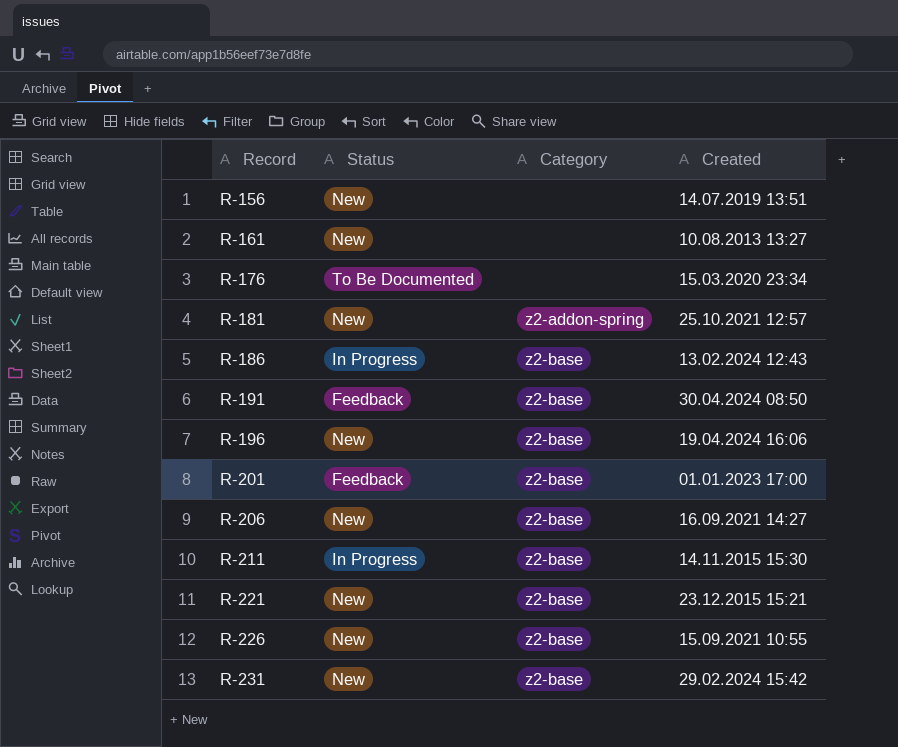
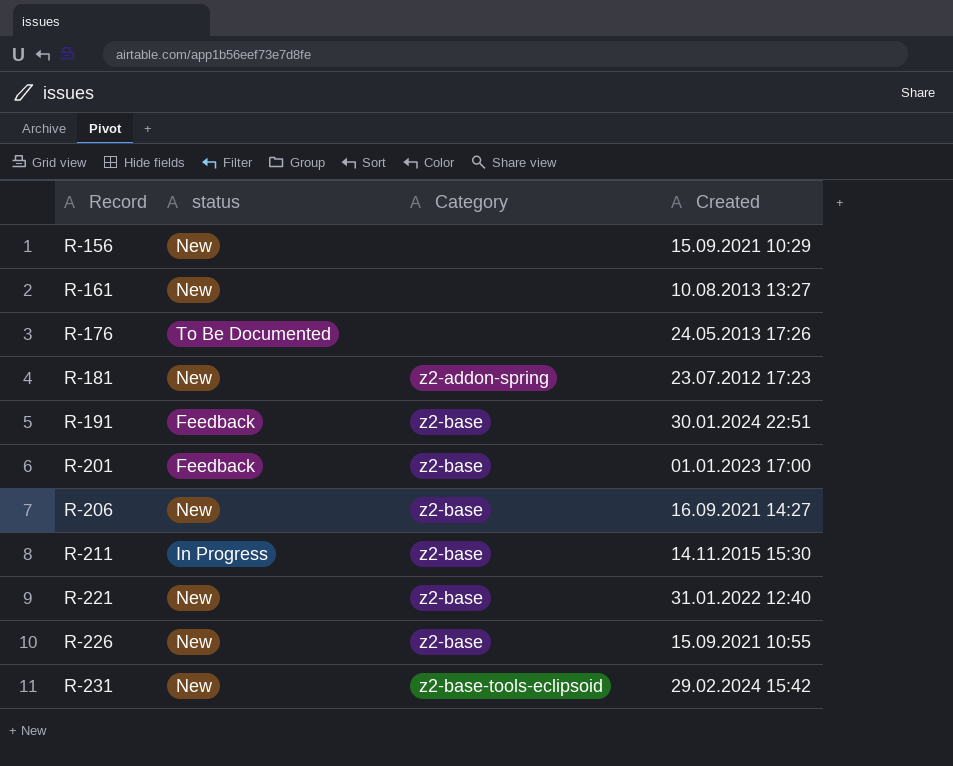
column name: Status -> status
row R-186: In Progress | z2-base | 13.02.2024 12:43 -> none
row R-196: New | z2-base | 19.04.2024 16:06 -> none
R-156 | Created: 14.07.2019 13:51 -> 15.09.2021 10:29
R-176 | Created: 15.03.2020 23:34 -> 24.05.2013 17:26
R-181 | Created: 25.10.2021 12:57 -> 23.07.2012 17:23
R-191 | Created: 30.04.2024 08:50 -> 30.01.2024 22:51
R-221 | Created: 23.12.2015 15:21 -> 31.01.2022 12:40
R-231 | Category: z2-base -> z2-base-tools-eclipsoid

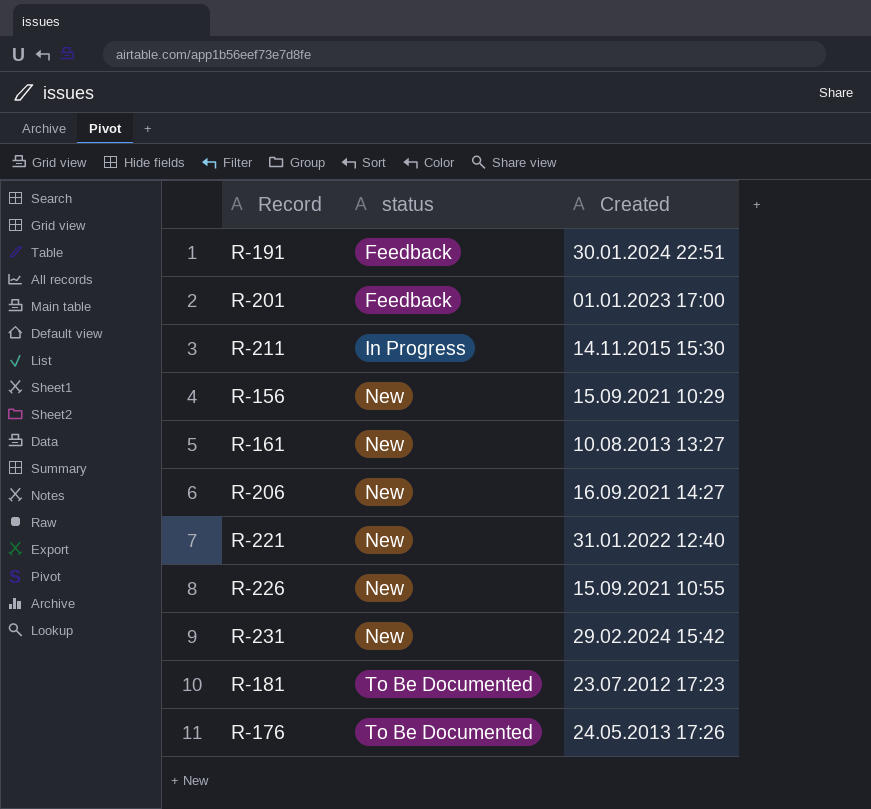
row order: Record ascending -> status ascending
column Category | position: 3 -> none
R-181 | status: New -> To Be Documented

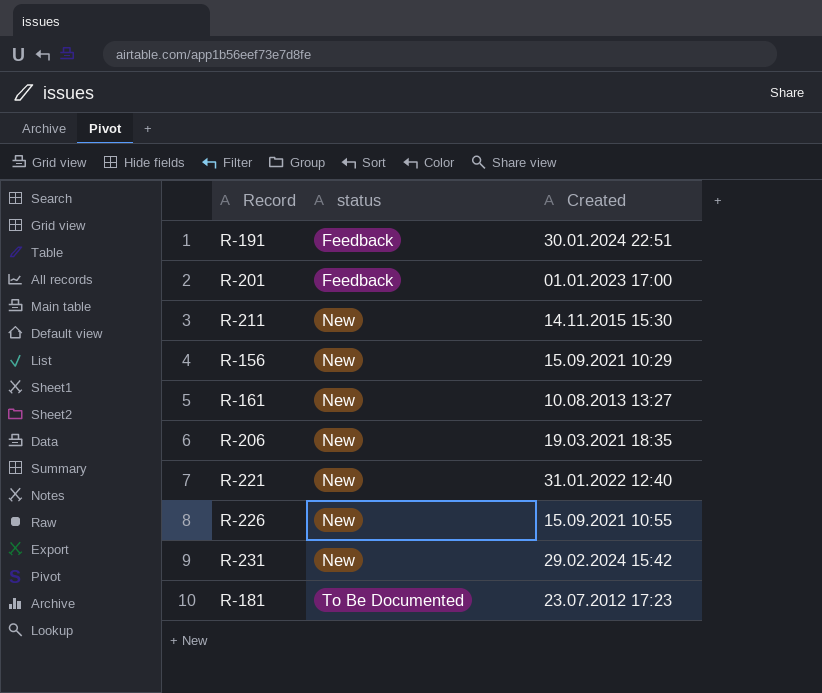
row R-176: To Be Documented | 24.05.2013 17:26 -> none
R-211 | status: In Progress -> New
R-206 | Created: 16.09.2021 14:27 -> 19.03.2021 18:35

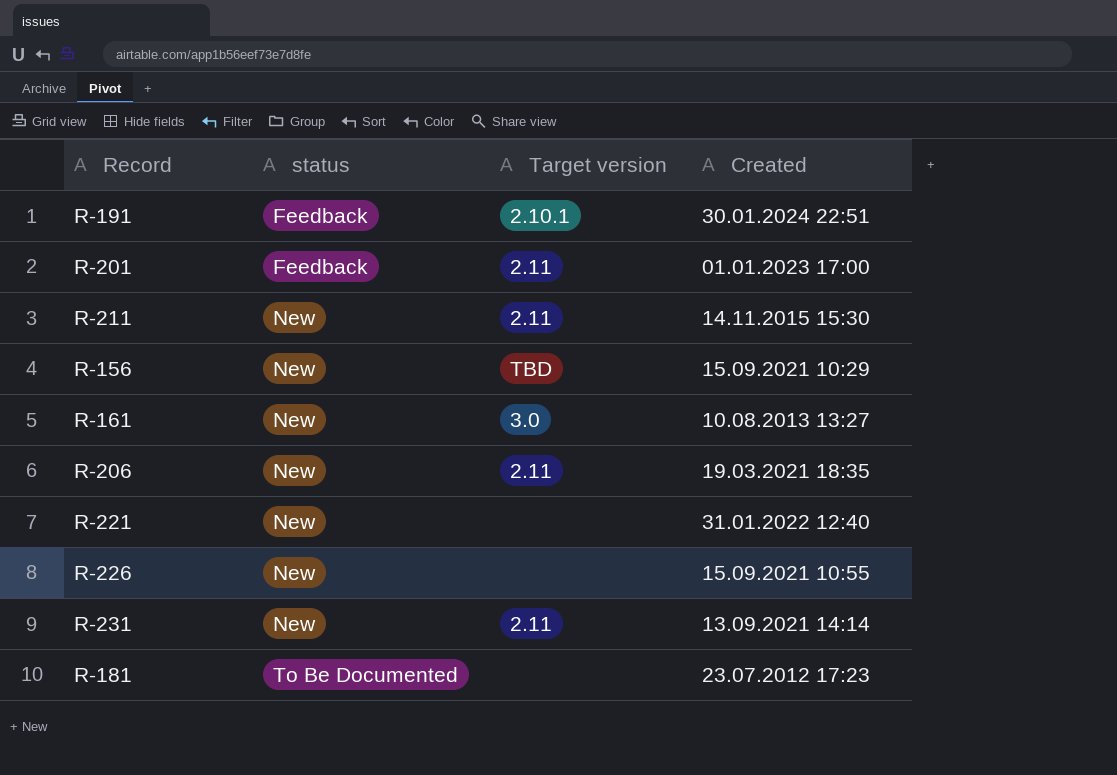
column Target version | position: none -> 3
R-231 | Created: 29.02.2024 15:42 -> 13.09.2021 14:14

